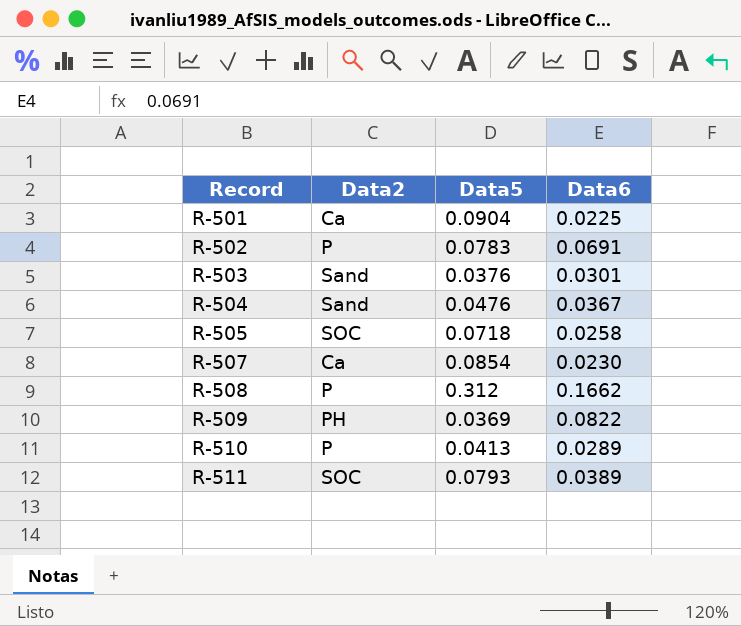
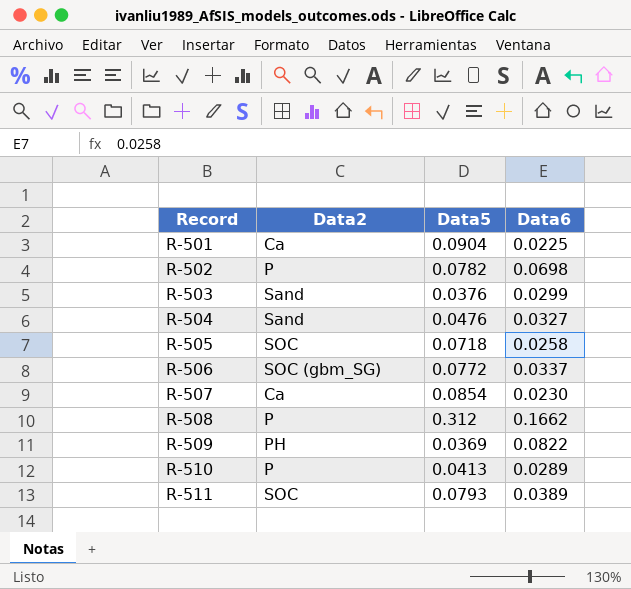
R-502 | Data5: 0.0783 -> 0.0782
R-502 | Data6: 0.0691 -> 0.0698
R-503 | Data6: 0.0301 -> 0.0299
R-504 | Data6: 0.0367 -> 0.0327
row R-506: none -> SOC (gbm_SG) | 0.0772 | 0.0337

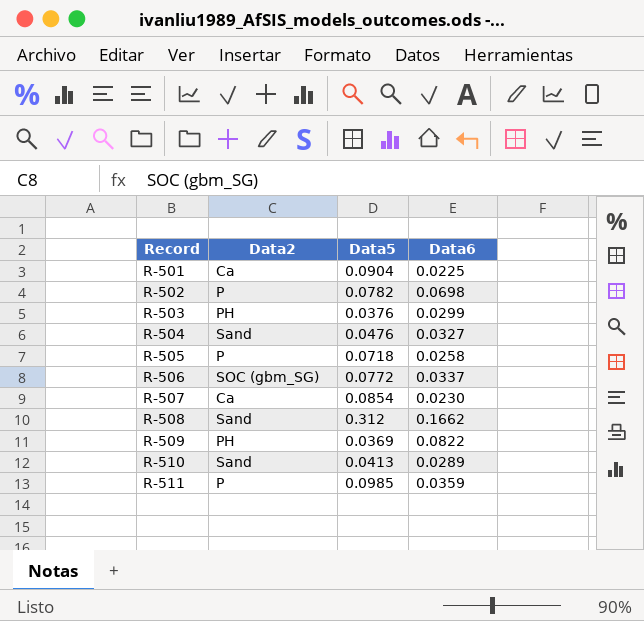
R-503 | Data2: Sand -> PH
R-505 | Data2: SOC -> P
R-508 | Data2: P -> Sand
R-510 | Data2: P -> Sand
R-511 | Data2: SOC -> P
R-511 | Data5: 0.0793 -> 0.0985
R-511 | Data6: 0.0389 -> 0.0359

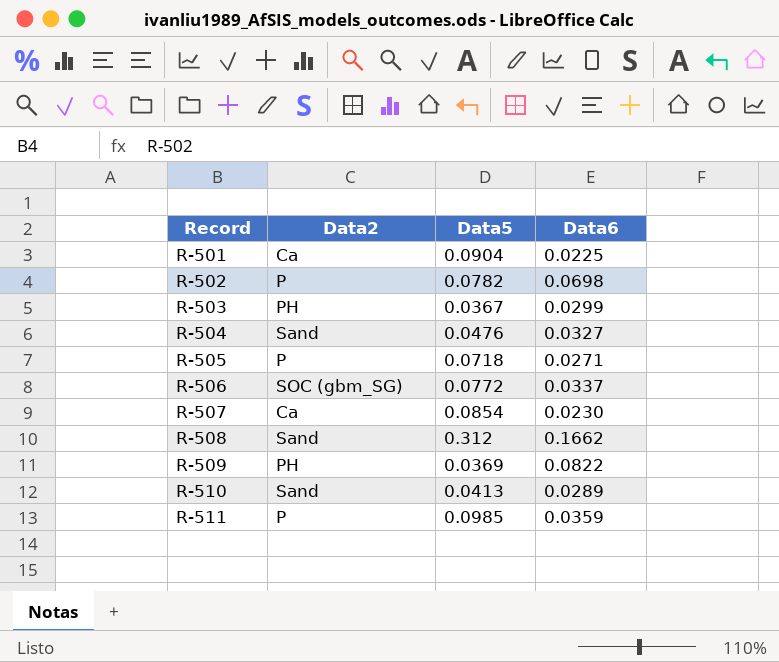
R-503 | Data5: 0.0376 -> 0.0367
R-505 | Data6: 0.0258 -> 0.0271

